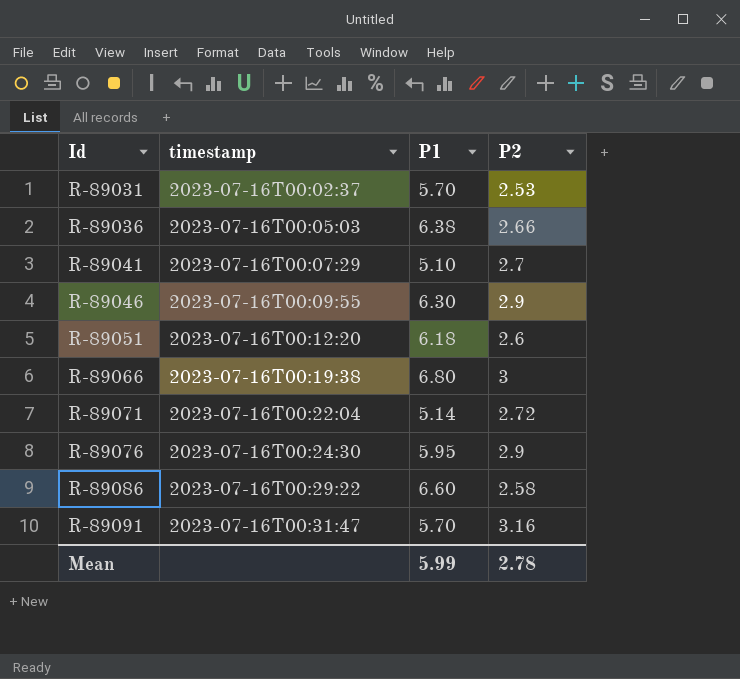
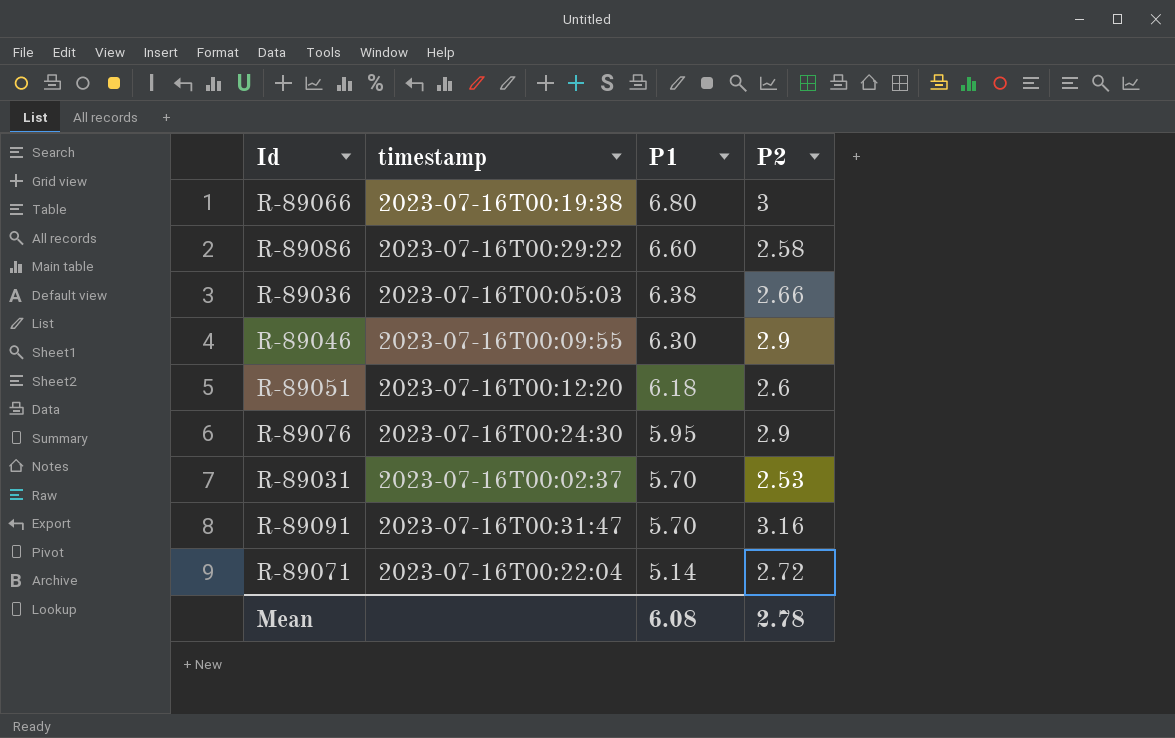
row order: Id ascending -> P1 descending
row R-89041: 2023-07-16T00:07:29 | 5.10 | 2.7 -> none
Mean | P1: 5.99 -> 6.08

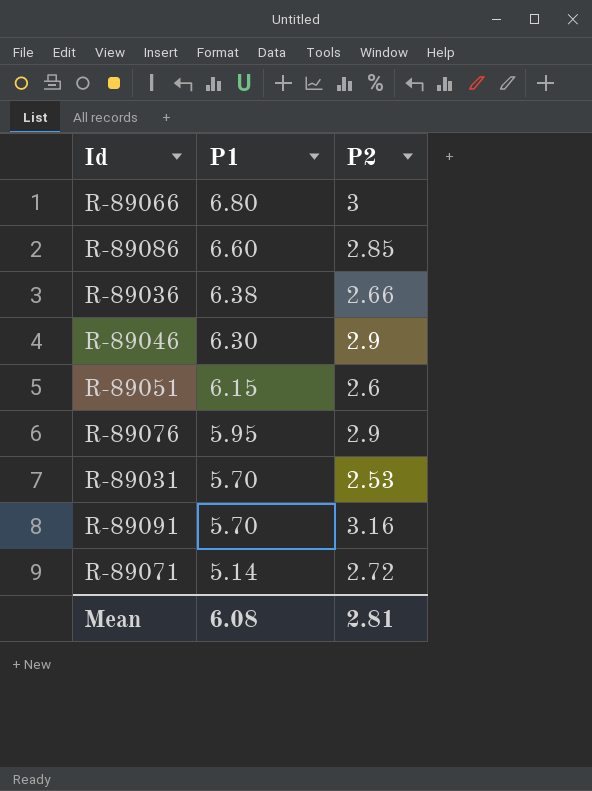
column timestamp | position: 2 -> none
R-89086 | P2: 2.58 -> 2.85
R-89051 | P1: 6.18 -> 6.15
Mean | P2: 2.78 -> 2.81

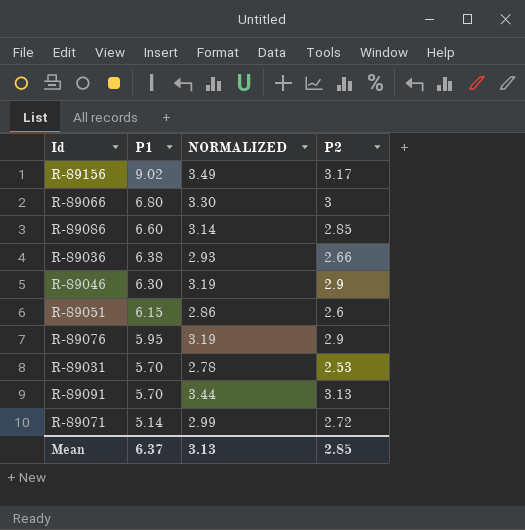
column NORMALIZED | formula: none -> [P2] * 1.1
row R-89156: none -> 9.02 | 3.49 | 3.17
R-89091 | P2: 3.16 -> 3.13
Mean | P1: 6.08 -> 6.37
Mean | P2: 2.81 -> 2.85

